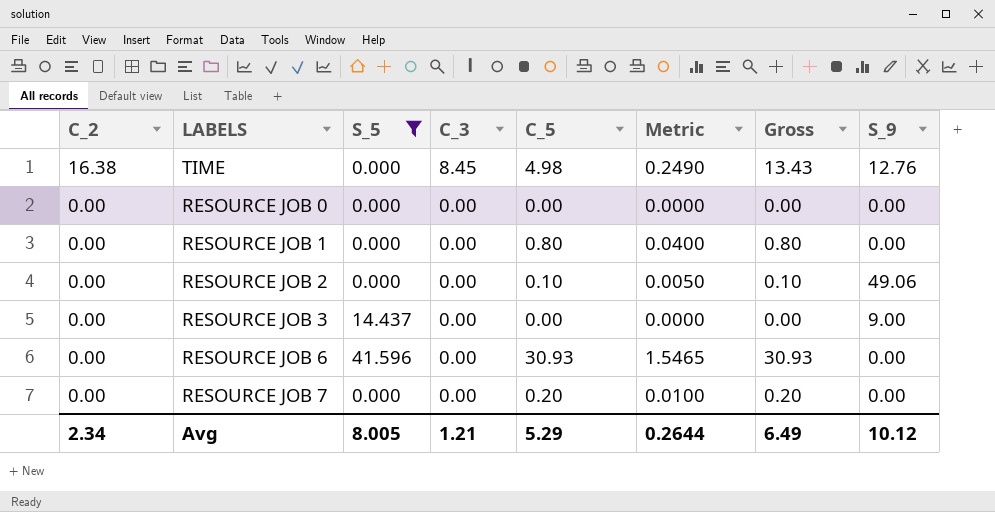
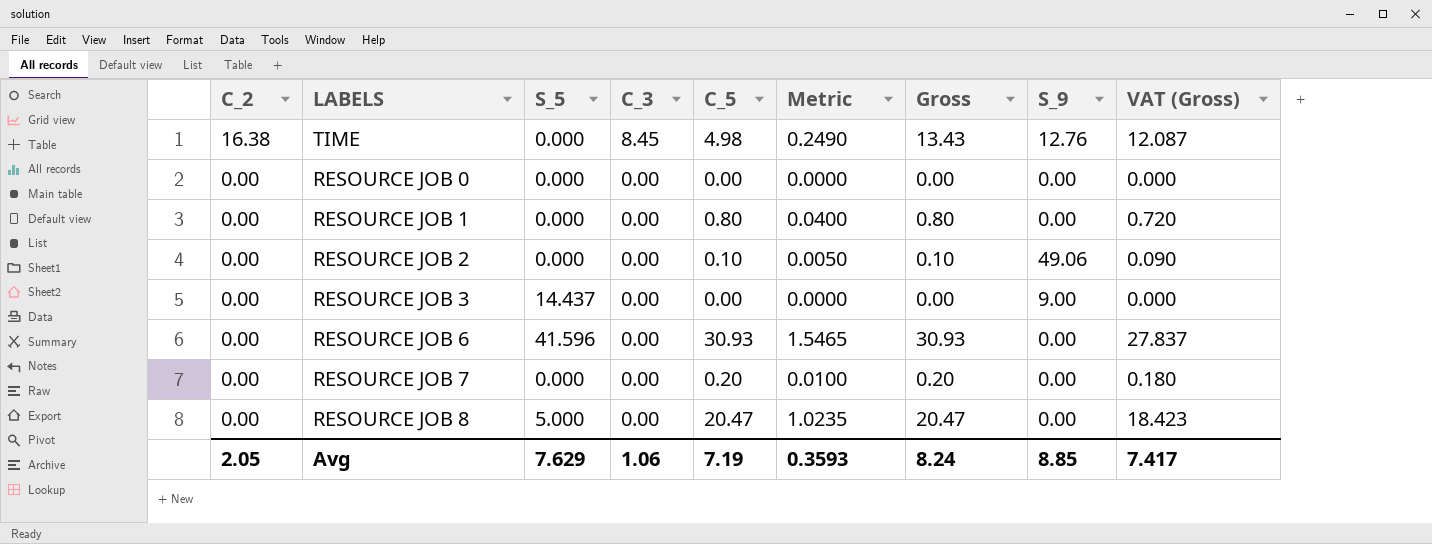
filter: S_5 != 5.000 -> none
column VAT (Gross) | formula: none -> [Gross] * 0.9
Avg | C_2: 2.34 -> 2.05
Avg | S_5: 8.005 -> 7.629
Avg | C_3: 1.21 -> 1.06
Avg | C_5: 5.29 -> 7.19
Avg | Metric: 0.2644 -> 0.3593
Avg | Gross: 6.49 -> 8.24
Avg | S_9: 10.12 -> 8.85

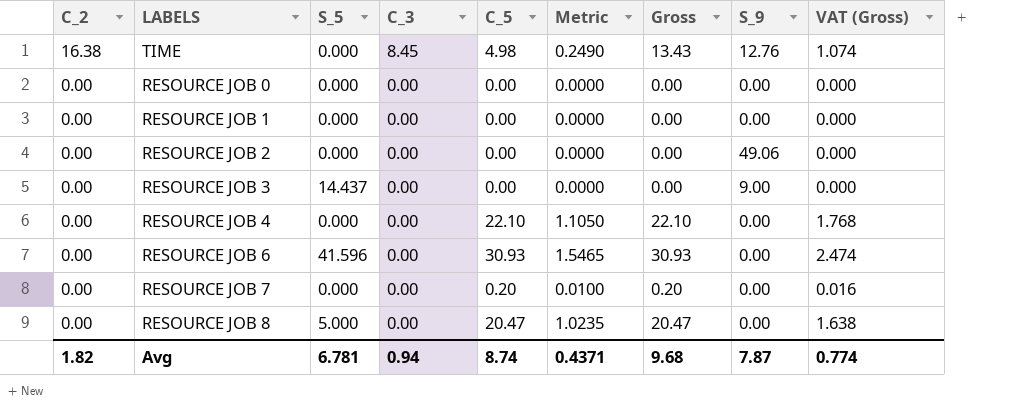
column VAT (Gross) | formula: [Gross] * 0.9 -> [Gross] * 0.08
RESOURCE JOB 1 | C_5: 0.80 -> 0.00
RESOURCE JOB 1 | Metric: 0.0400 -> 0.0000
RESOURCE JOB 1 | Gross: 0.80 -> 0.00
RESOURCE JOB 2 | C_5: 0.10 -> 0.00
RESOURCE JOB 2 | Metric: 0.0050 -> 0.0000
RESOURCE JOB 2 | Gross: 0.10 -> 0.00
row RESOURCE JOB 4: none -> 0.00 | 0.000 | 0.00 | 22.10 | 1.1050 | 22.10 | 0.00 | 1.768
Avg | C_2: 2.05 -> 1.82
Avg | S_5: 7.629 -> 6.781
Avg | C_3: 1.06 -> 0.94
Avg | C_5: 7.19 -> 8.74
Avg | Metric: 0.3593 -> 0.4371
Avg | Gross: 8.24 -> 9.68
Avg | S_9: 8.85 -> 7.87
Avg | VAT (Gross): 7.417 -> 0.774

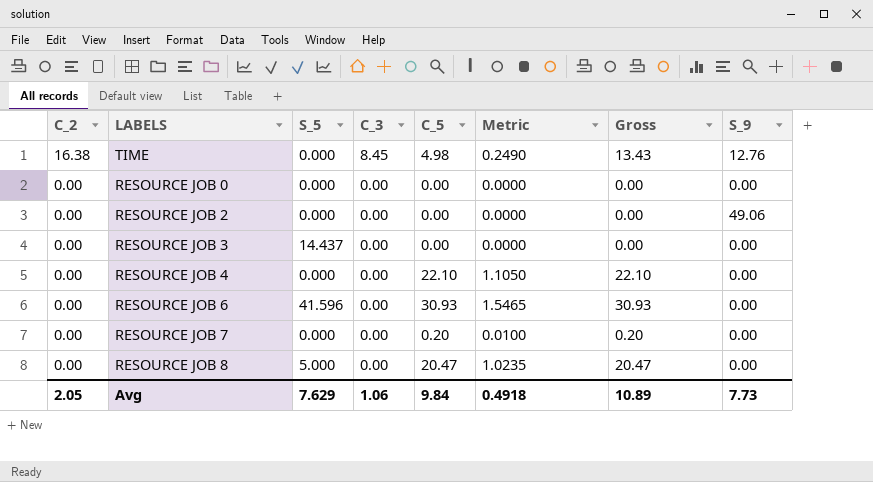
column VAT (Gross) | formula: [Gross] * 0.08 -> none
row RESOURCE JOB 1: 0.00 | 0.000 | 0.00 | 0.00 | 0.0000 | 0.00 | 0.00 | 0.000 -> none
RESOURCE JOB 3 | S_9: 9.00 -> 0.00
Avg | C_2: 1.82 -> 2.05
Avg | S_5: 6.781 -> 7.629
Avg | C_3: 0.94 -> 1.06
Avg | C_5: 8.74 -> 9.84
Avg | Metric: 0.4371 -> 0.4918
Avg | Gross: 9.68 -> 10.89
Avg | S_9: 7.87 -> 7.73

